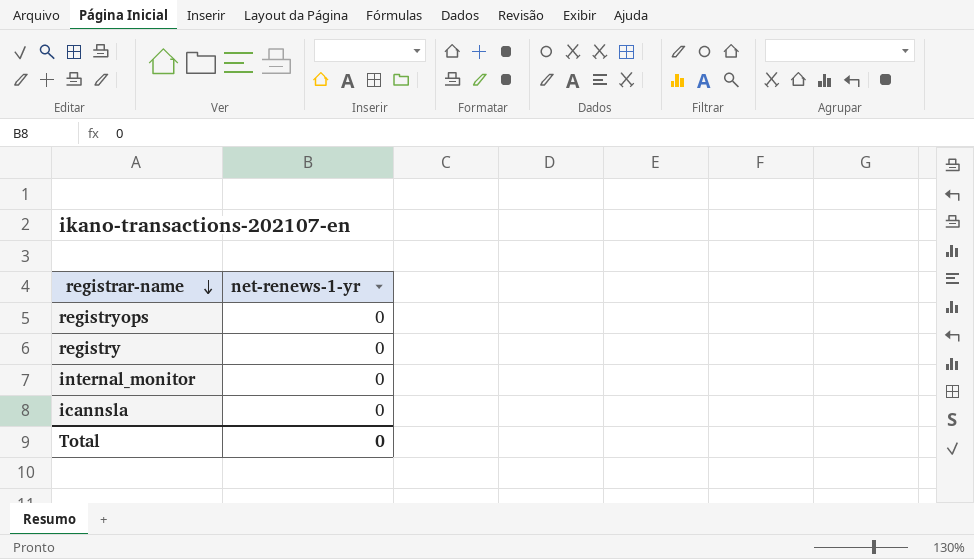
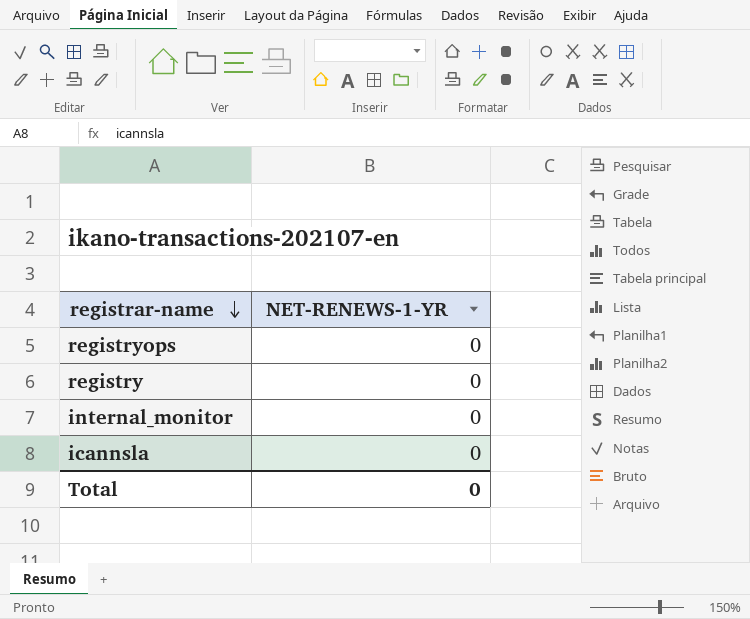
column name: net-renews-1-yr -> NET-RENEWS-1-YR

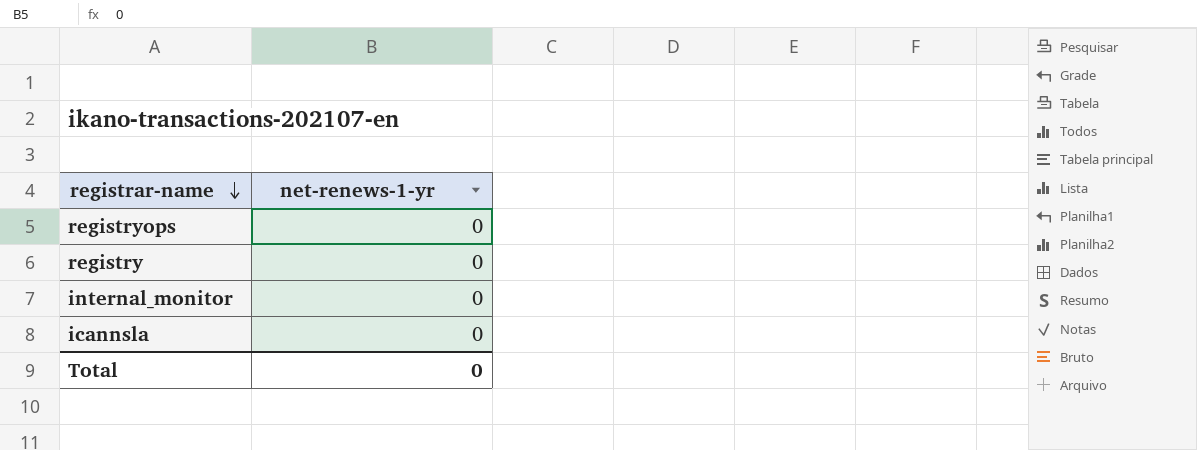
column name: NET-RENEWS-1-YR -> net-renews-1-yr

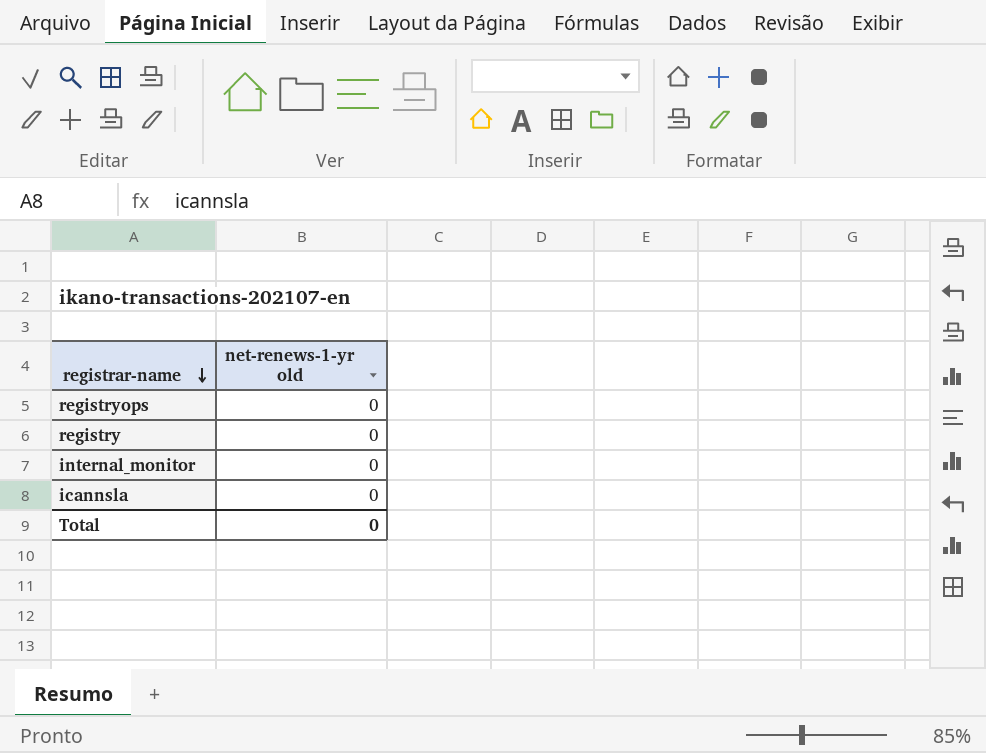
column name: net-renews-1-yr -> net-renews-1-yr old

